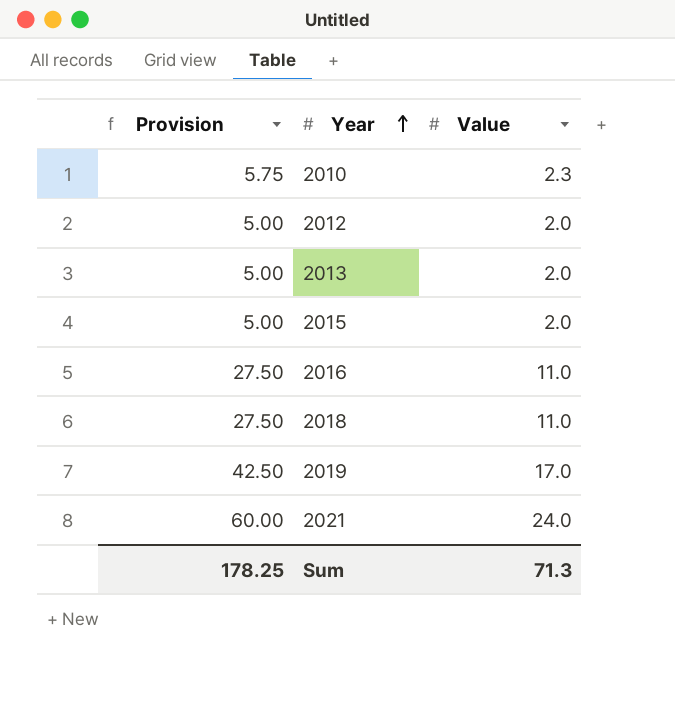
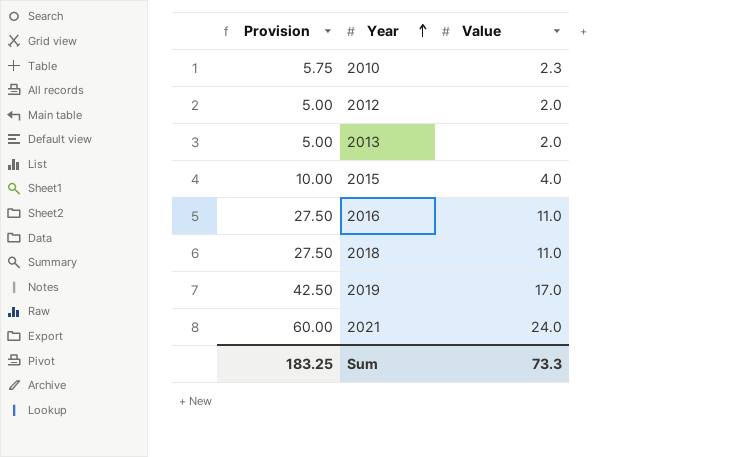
2015 | Provision: 5.00 -> 10.00
2015 | Value: 2.0 -> 4.0
Sum | Provision: 178.25 -> 183.25
Sum | Value: 71.3 -> 73.3

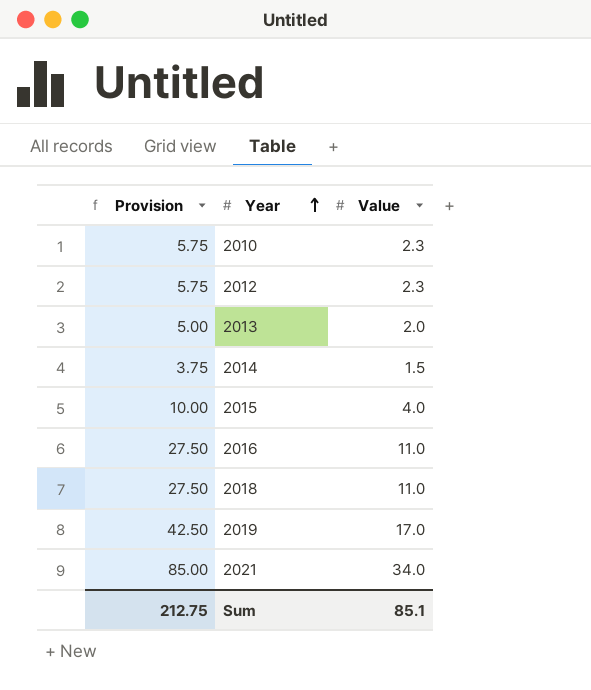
2012 | Provision: 5.00 -> 5.75
2012 | Value: 2.0 -> 2.3
row 2014: none -> 3.75 | 1.5
2021 | Provision: 60.00 -> 85.00
2021 | Value: 24.0 -> 34.0
Sum | Provision: 183.25 -> 212.75
Sum | Value: 73.3 -> 85.1

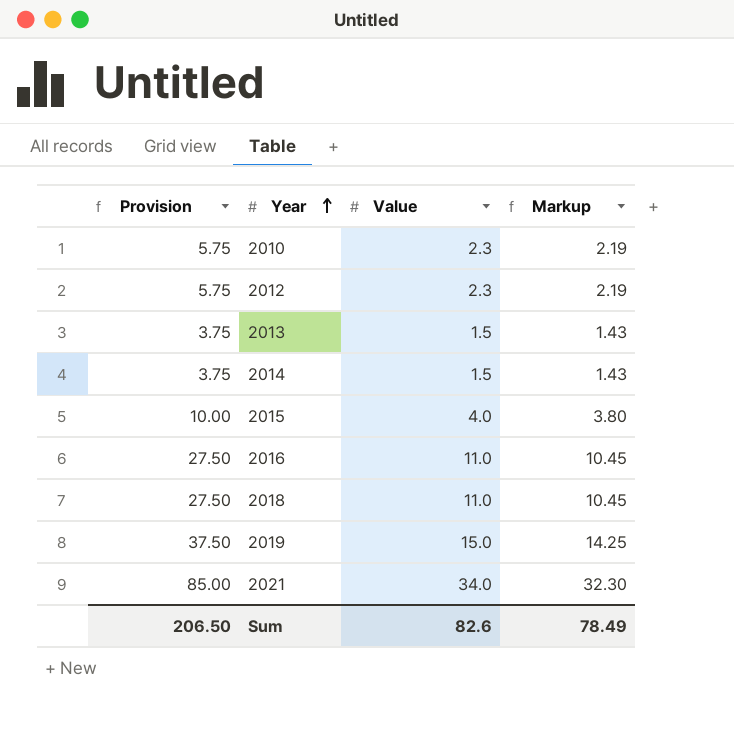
column Markup | formula: none -> [Value] * 0.95
2013 | Provision: 5.00 -> 3.75
2013 | Value: 2.0 -> 1.5
2019 | Provision: 42.50 -> 37.50
2019 | Value: 17.0 -> 15.0
Sum | Provision: 212.75 -> 206.50
Sum | Value: 85.1 -> 82.6

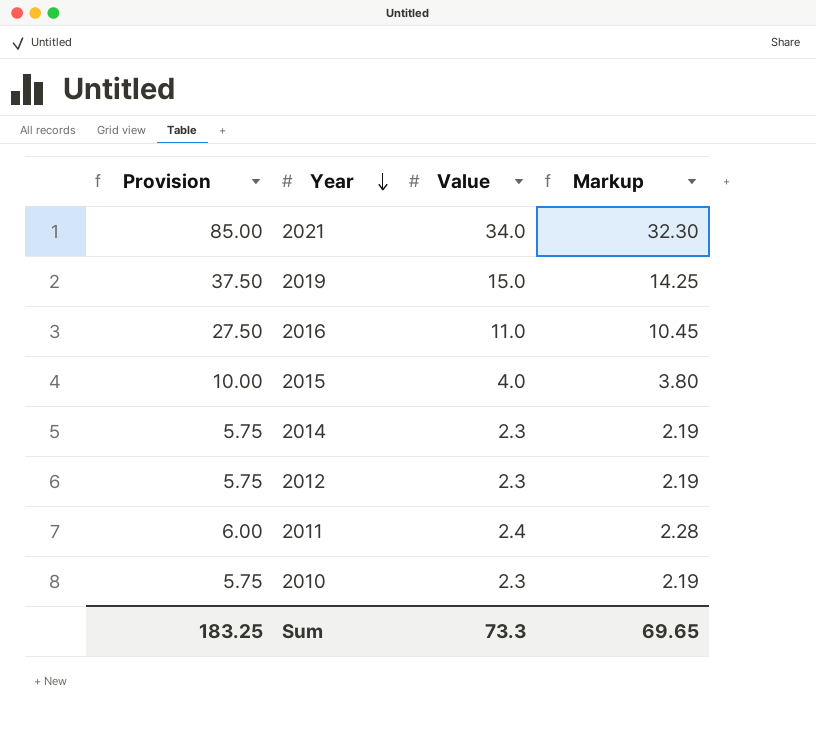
row order: Year ascending -> Year descending
row 2013: 3.75 | 1.5 | 1.43 -> none
row 2018: 27.50 | 11.0 | 10.45 -> none
2014 | Provision: 3.75 -> 5.75
2014 | Value: 1.5 -> 2.3
2014 | Markup: 1.43 -> 2.19
row 2011: none -> 6.00 | 2.4 | 2.28
Sum | Provision: 206.50 -> 183.25
Sum | Value: 82.6 -> 73.3
Sum | Markup: 78.49 -> 69.65

